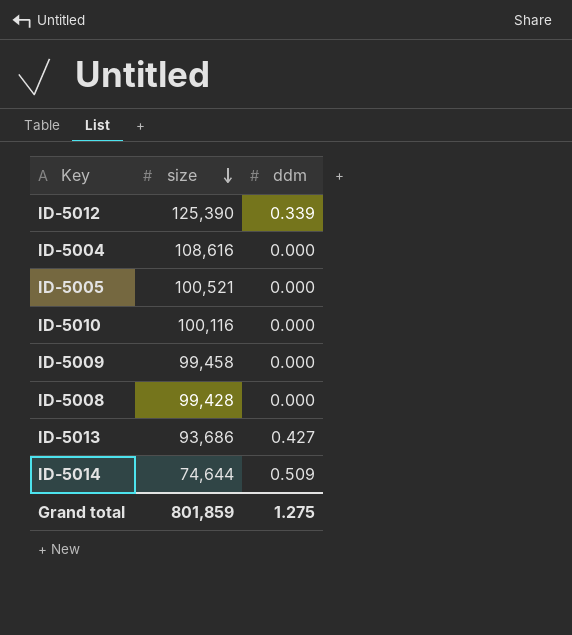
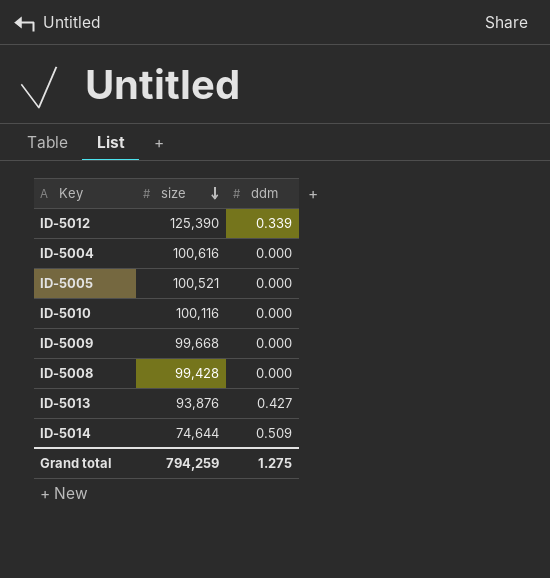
ID-5004 | size: 108,616 -> 100,616
ID-5009 | size: 99,458 -> 99,668
ID-5013 | size: 93,686 -> 93,876
Grand total | size: 801,859 -> 794,259

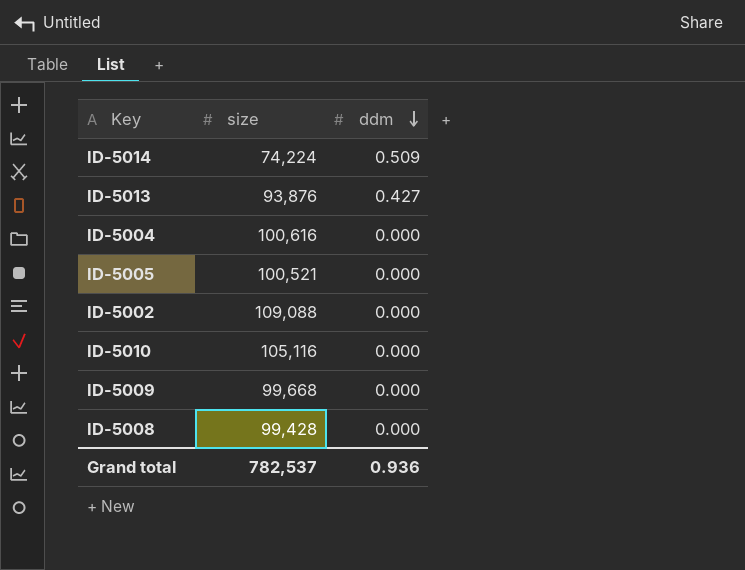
row order: size descending -> ddm descending
row ID-5012: 125,390 | 0.339 -> none
ID-5014 | size: 74,644 -> 74,224
row ID-5002: none -> 109,088 | 0.000
ID-5010 | size: 100,116 -> 105,116
Grand total | size: 794,259 -> 782,537
Grand total | ddm: 1.275 -> 0.936

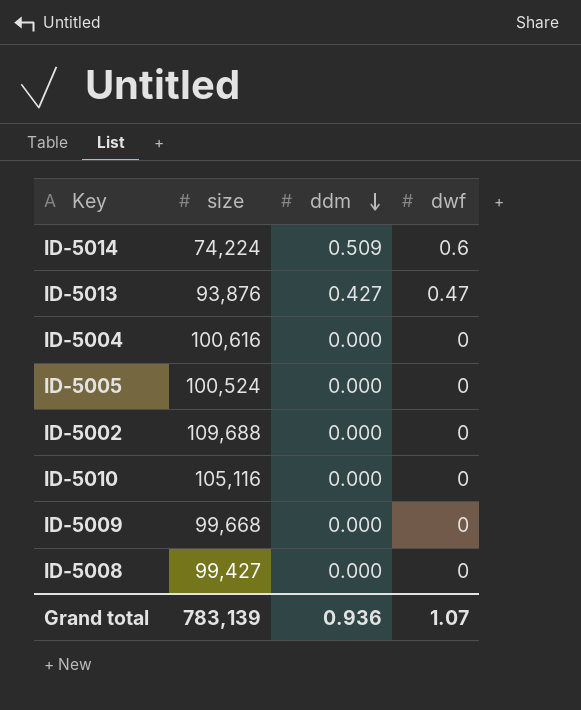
column dwf | position: none -> 4
ID-5005 | size: 100,521 -> 100,524
ID-5002 | size: 109,088 -> 109,688
ID-5008 | size: 99,428 -> 99,427
Grand total | size: 782,537 -> 783,139

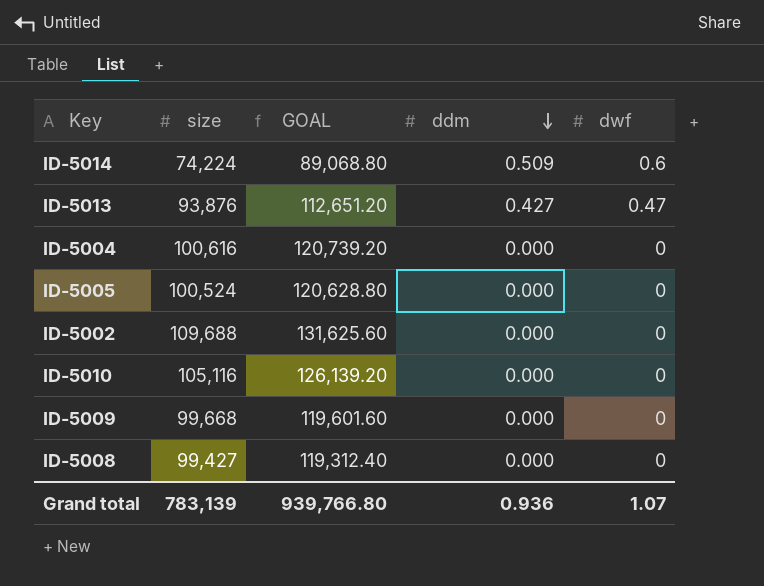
column GOAL | formula: none -> [size] * 1.2

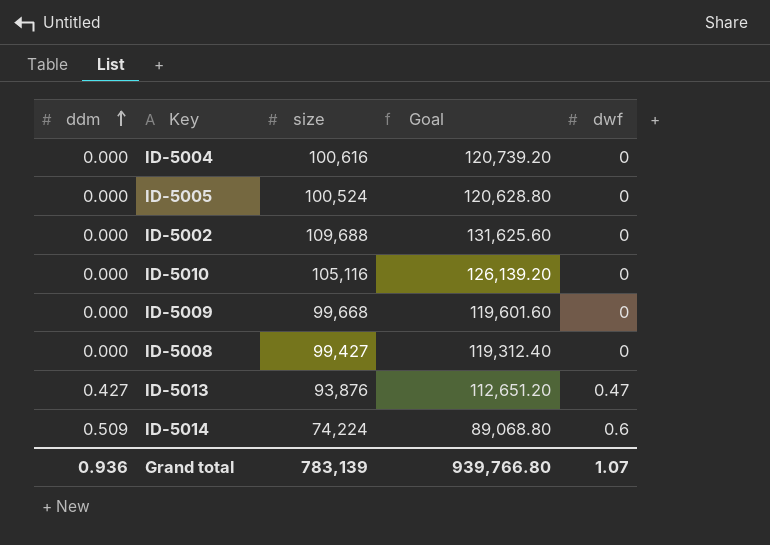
row order: ddm descending -> ddm ascending
column ddm | position: 4 -> 1
column name: GOAL -> Goal

